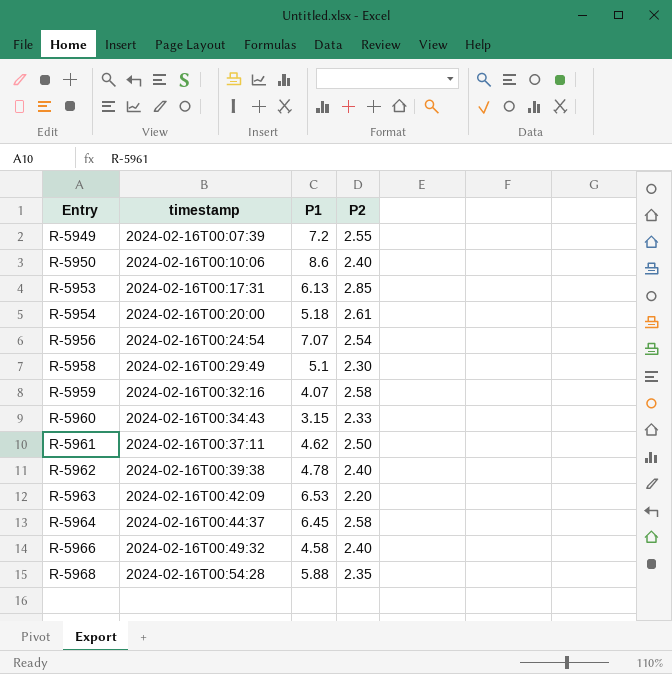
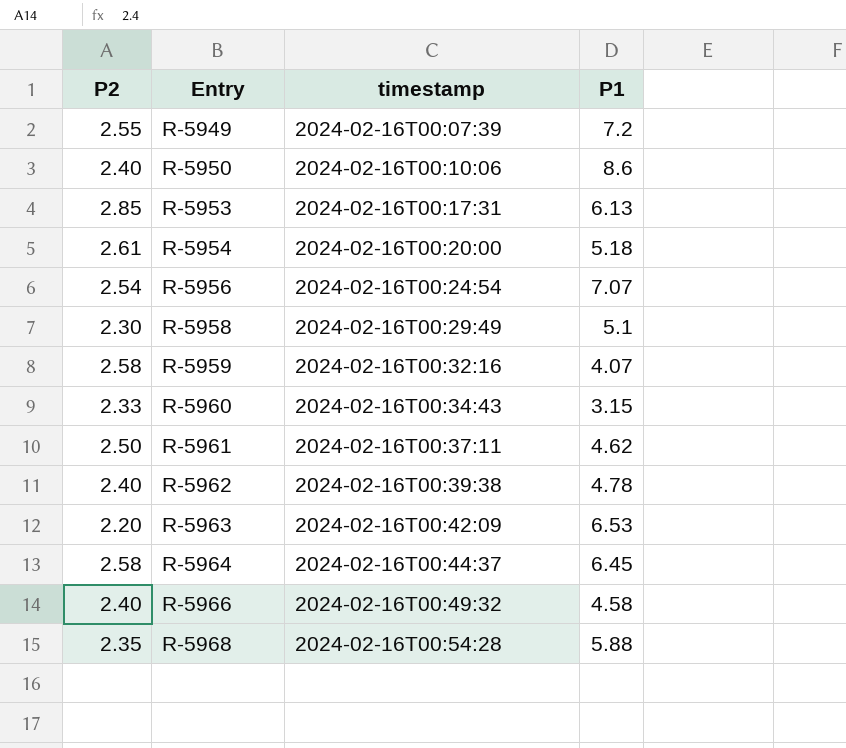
column P2 | position: 4 -> 1

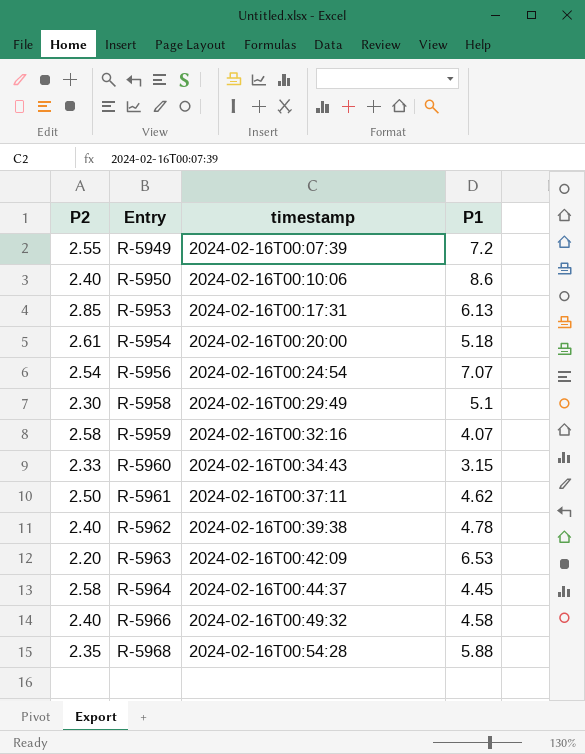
R-5964 | P1: 6.45 -> 4.45

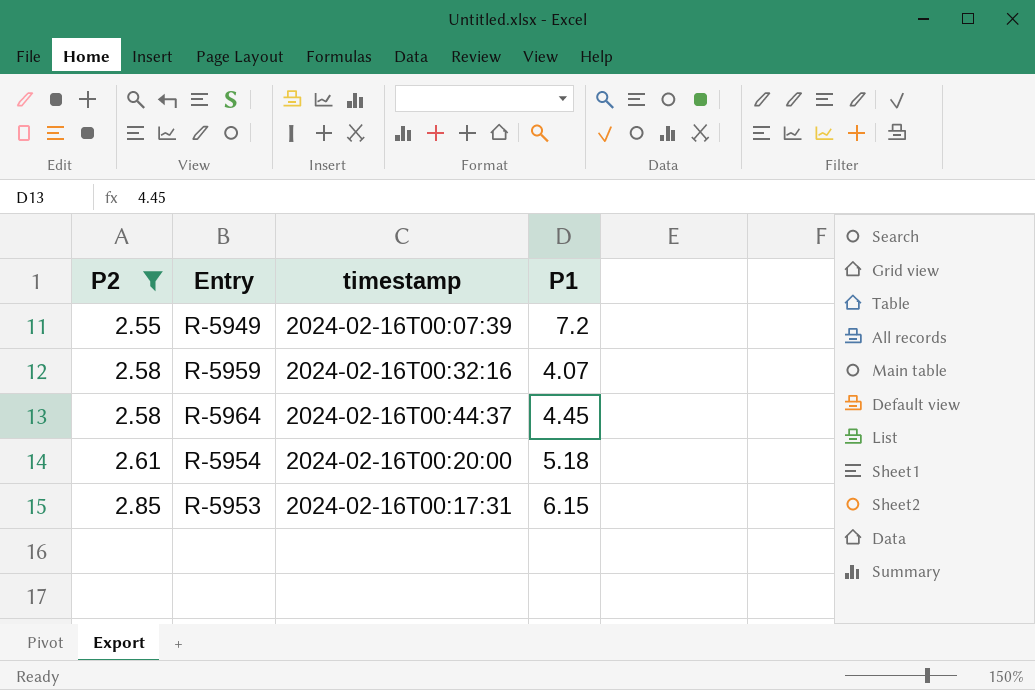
filter: none -> P2 >= 2.55
row order: Entry ascending -> P2 ascending
R-5953 | P1: 6.13 -> 6.15

